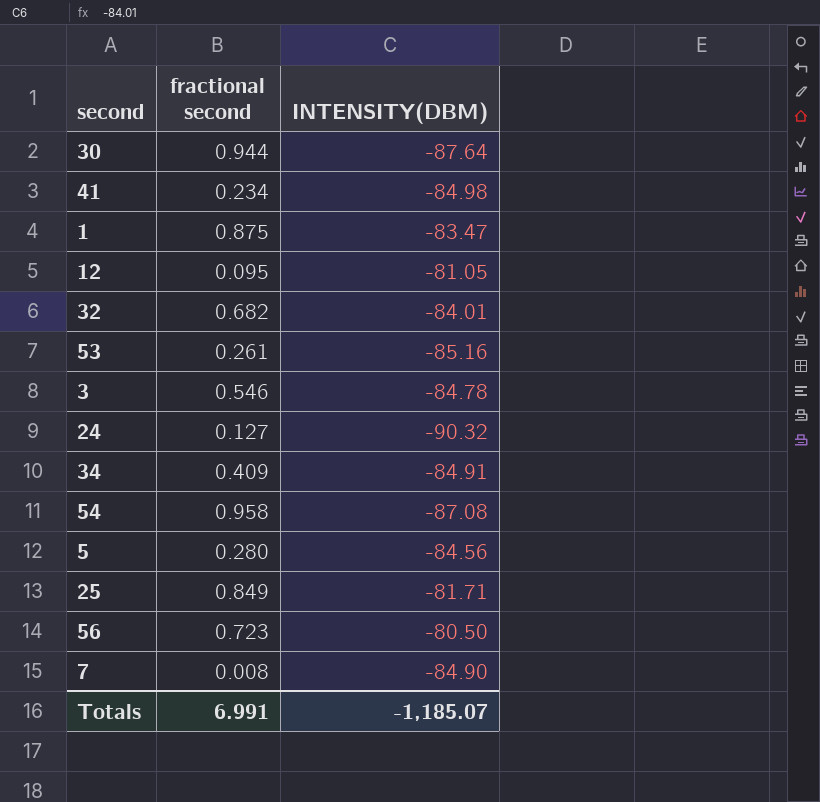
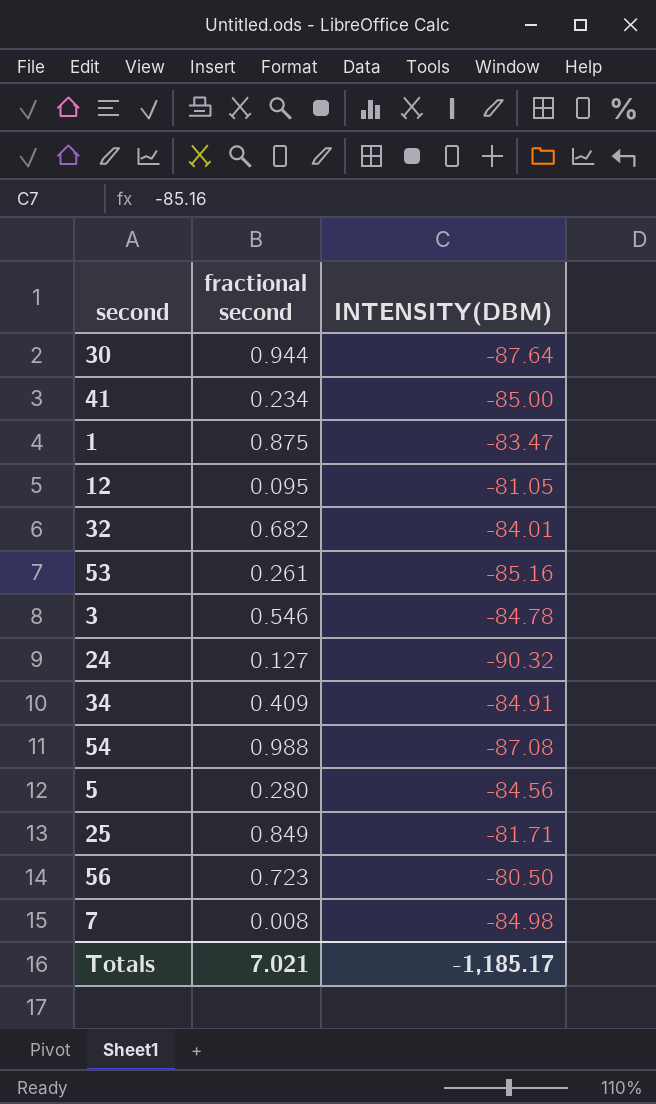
41 | INTENSITY(DBM): -84.98 -> -85.00
54 | fractional second: 0.958 -> 0.988
7 | INTENSITY(DBM): -84.90 -> -84.98
Totals | fractional second: 6.991 -> 7.021
Totals | INTENSITY(DBM): -1,185.07 -> -1,185.17

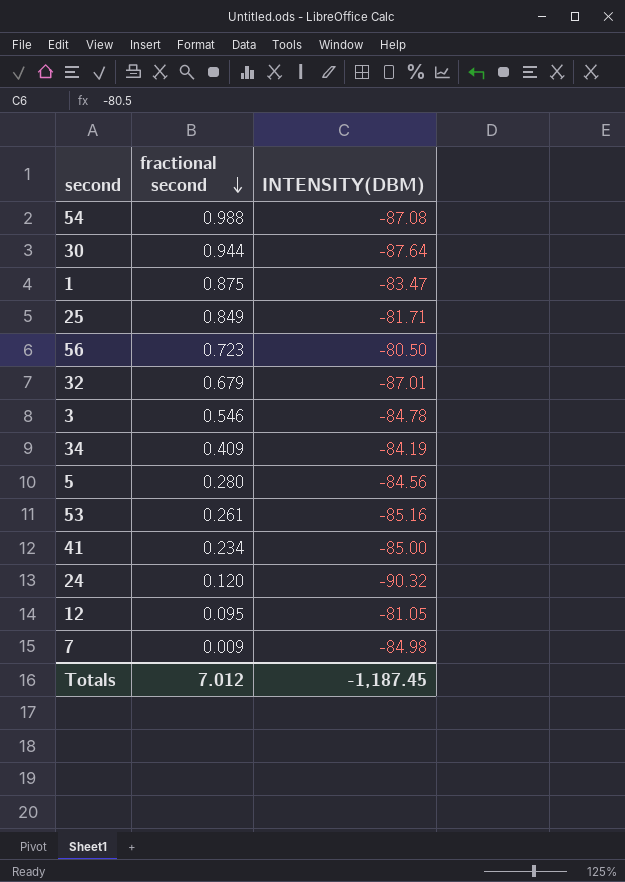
row order: none -> fractional second descending
32 | fractional second: 0.682 -> 0.679
32 | INTENSITY(DBM): -84.01 -> -87.01
34 | INTENSITY(DBM): -84.91 -> -84.19
24 | fractional second: 0.127 -> 0.120
7 | fractional second: 0.008 -> 0.009
Totals | fractional second: 7.021 -> 7.012
Totals | INTENSITY(DBM): -1,185.17 -> -1,187.45

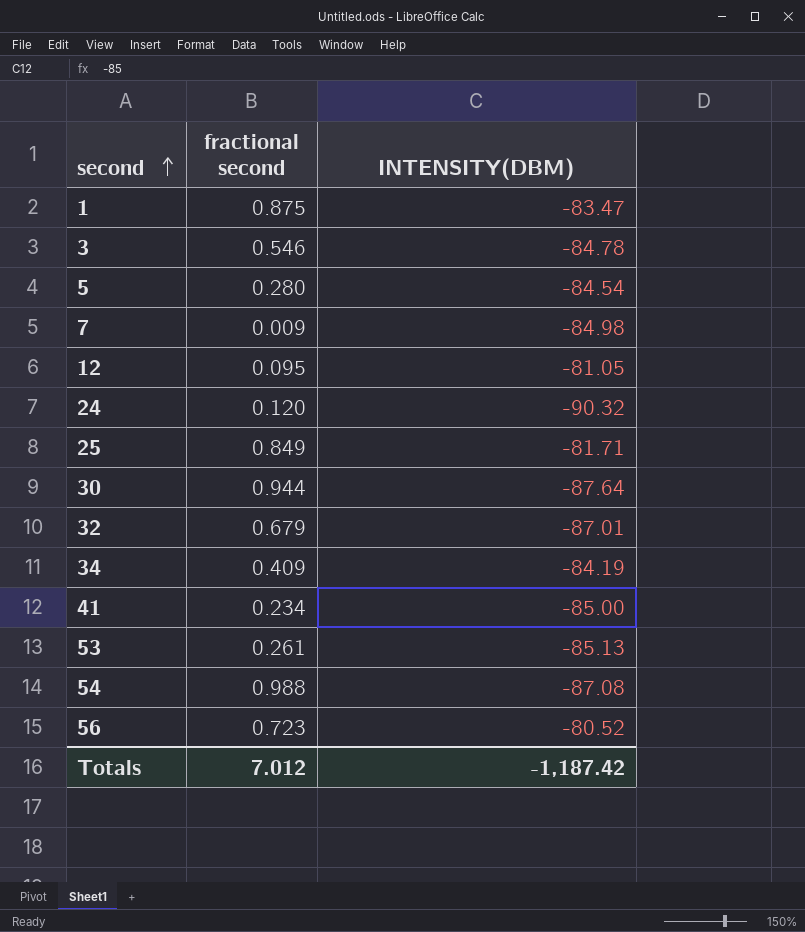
row order: fractional second descending -> second ascending
5 | INTENSITY(DBM): -84.56 -> -84.54
53 | INTENSITY(DBM): -85.16 -> -85.13
56 | INTENSITY(DBM): -80.50 -> -80.52
Totals | INTENSITY(DBM): -1,187.45 -> -1,187.42

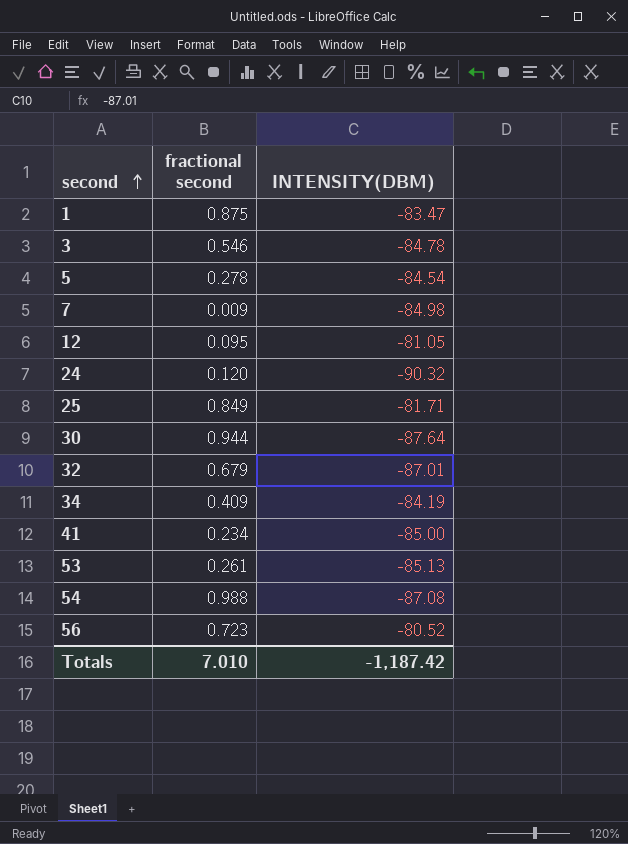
5 | fractional second: 0.280 -> 0.278
Totals | fractional second: 7.012 -> 7.010

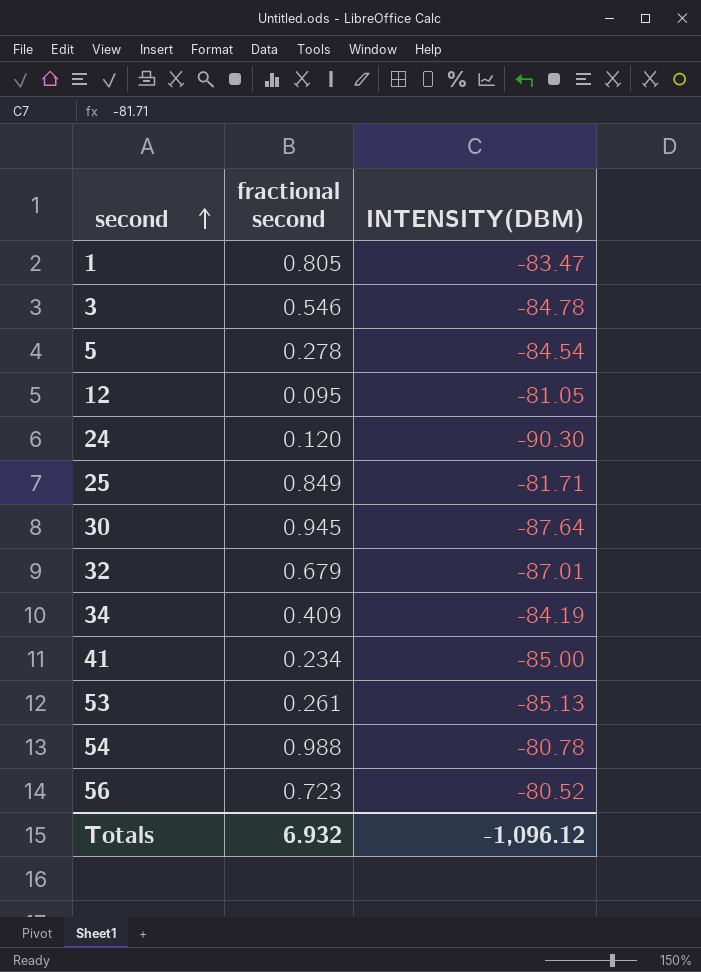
row 7: 0.009 | -84.98 -> none
1 | fractional second: 0.875 -> 0.805
24 | INTENSITY(DBM): -90.32 -> -90.30
30 | fractional second: 0.944 -> 0.945
54 | INTENSITY(DBM): -87.08 -> -80.78
Totals | fractional second: 7.010 -> 6.932
Totals | INTENSITY(DBM): -1,187.42 -> -1,096.12

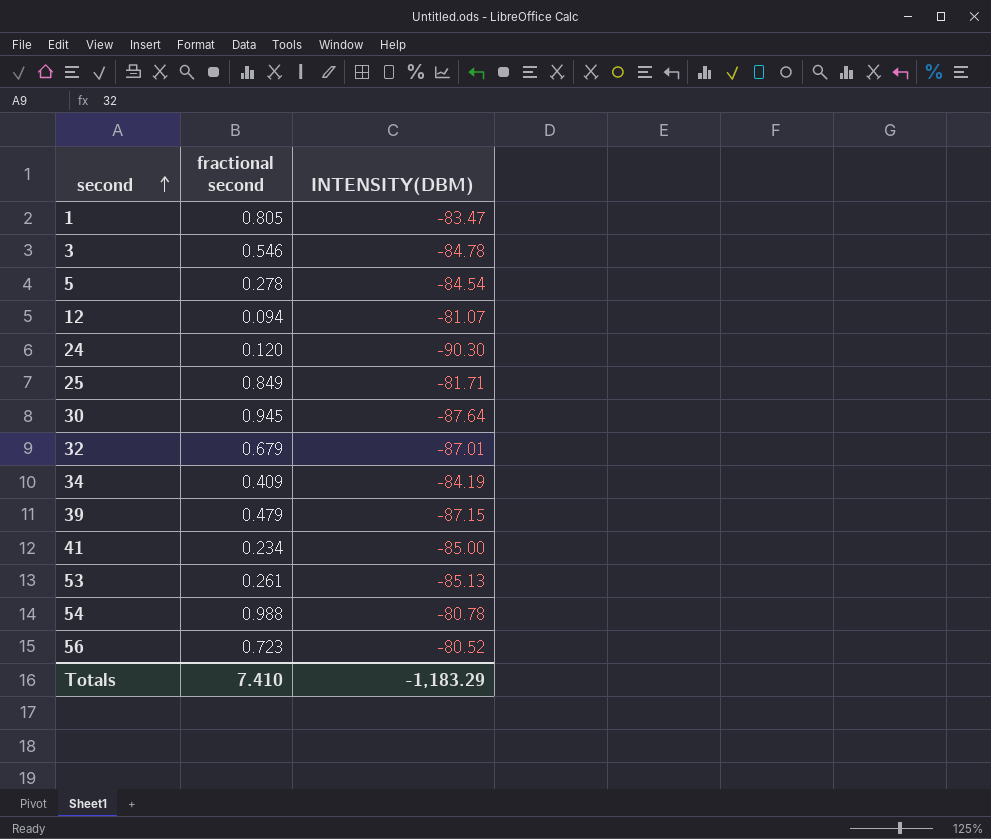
12 | fractional second: 0.095 -> 0.094
12 | INTENSITY(DBM): -81.05 -> -81.07
row 39: none -> 0.479 | -87.15
Totals | fractional second: 6.932 -> 7.410
Totals | INTENSITY(DBM): -1,096.12 -> -1,183.29

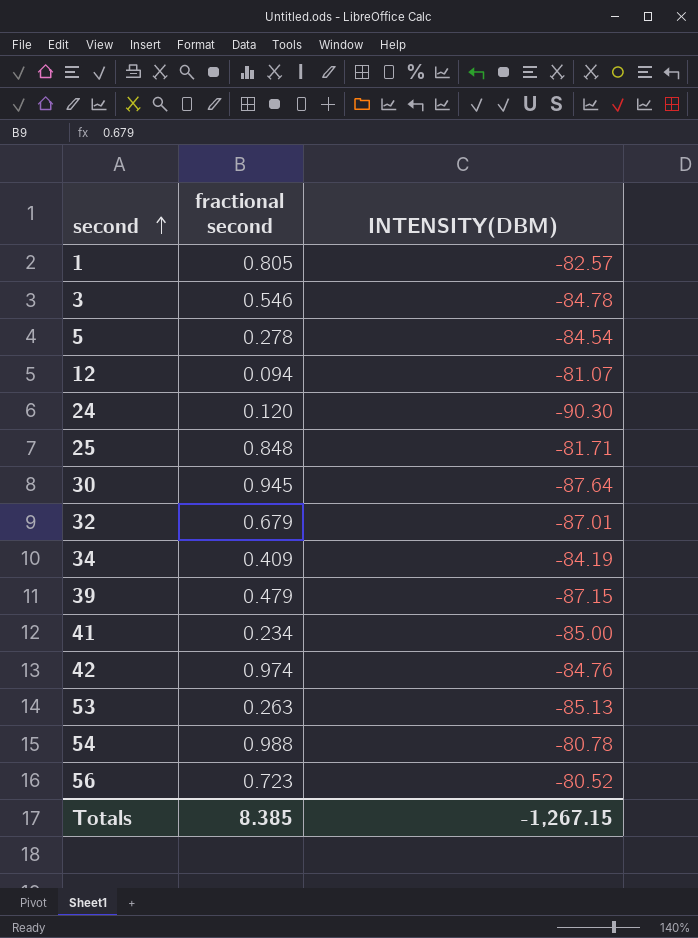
1 | INTENSITY(DBM): -83.47 -> -82.57
25 | fractional second: 0.849 -> 0.848
row 42: none -> 0.974 | -84.76
53 | fractional second: 0.261 -> 0.263
Totals | fractional second: 7.410 -> 8.385
Totals | INTENSITY(DBM): -1,183.29 -> -1,267.15

